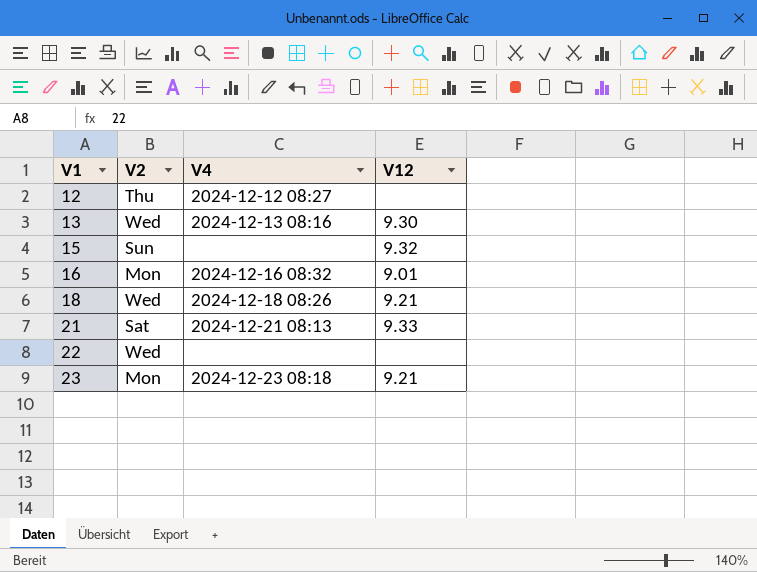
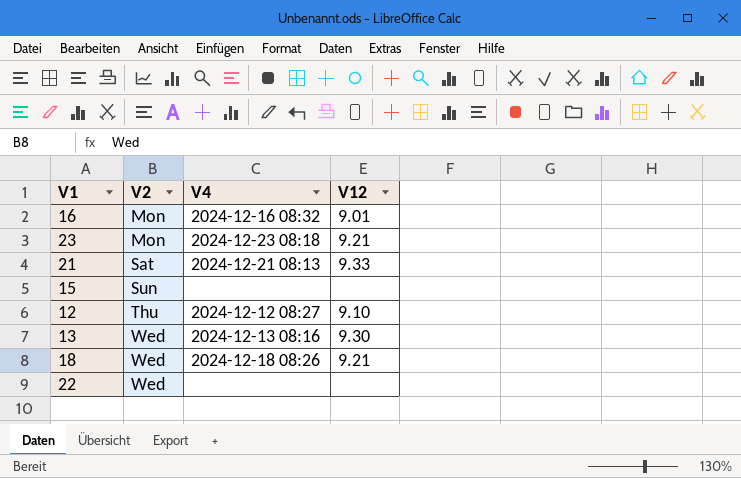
row order: V1 ascending -> V2 ascending
15 | V12: 9.32 -> none
12 | V12: none -> 9.10

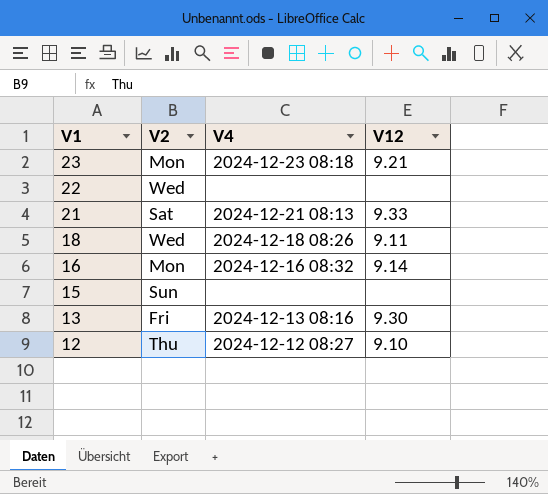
row order: V2 ascending -> V1 descending
18 | V12: 9.21 -> 9.11
16 | V12: 9.01 -> 9.14
13 | V2: Wed -> Fri

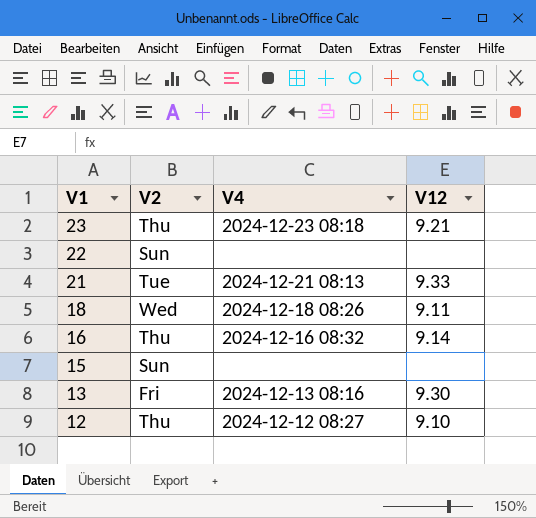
23 | V2: Mon -> Thu
22 | V2: Wed -> Sun
21 | V2: Sat -> Tue
16 | V2: Mon -> Thu

